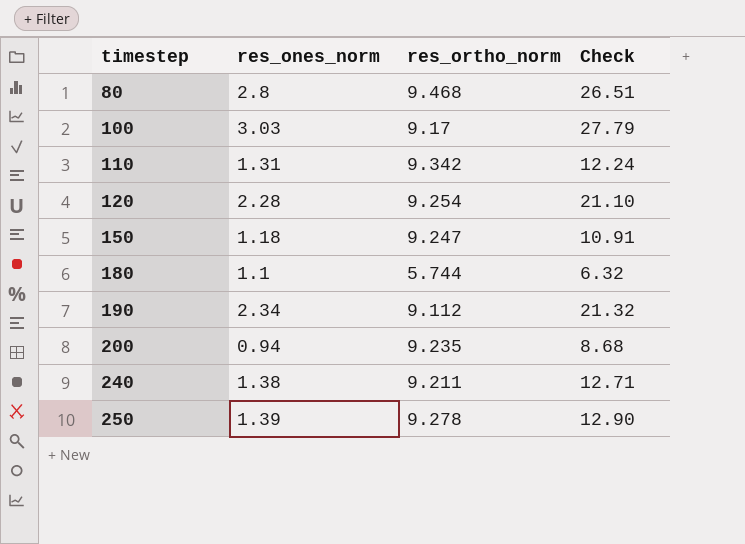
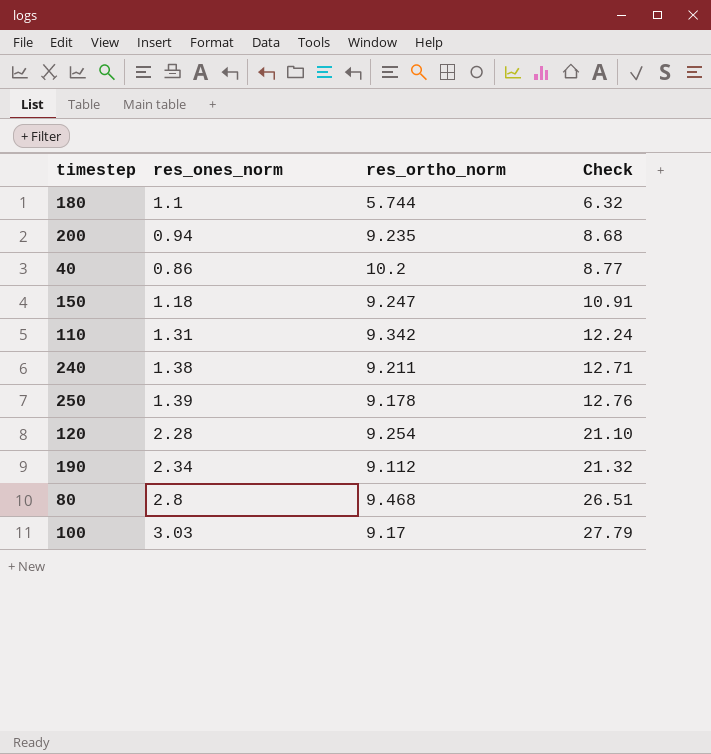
row order: timestep ascending -> Check ascending
row 40: none -> 0.86 | 10.2 | 8.77
250 | res_ortho_norm: 9.278 -> 9.178
250 | Check: 12.90 -> 12.76

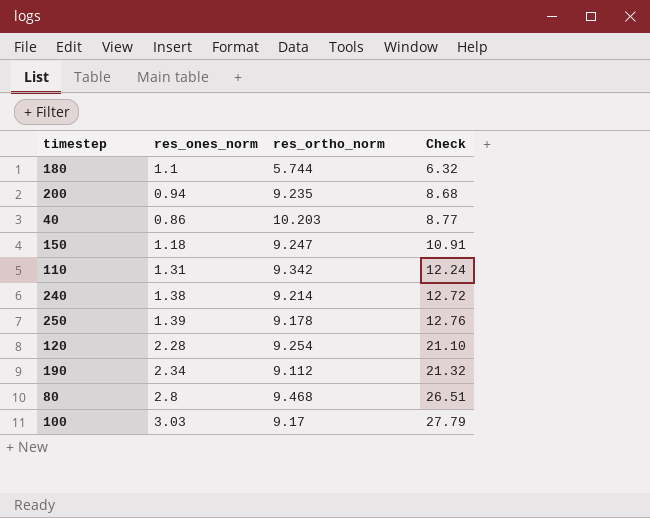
40 | res_ortho_norm: 10.2 -> 10.203
240 | res_ortho_norm: 9.211 -> 9.214
240 | Check: 12.71 -> 12.72

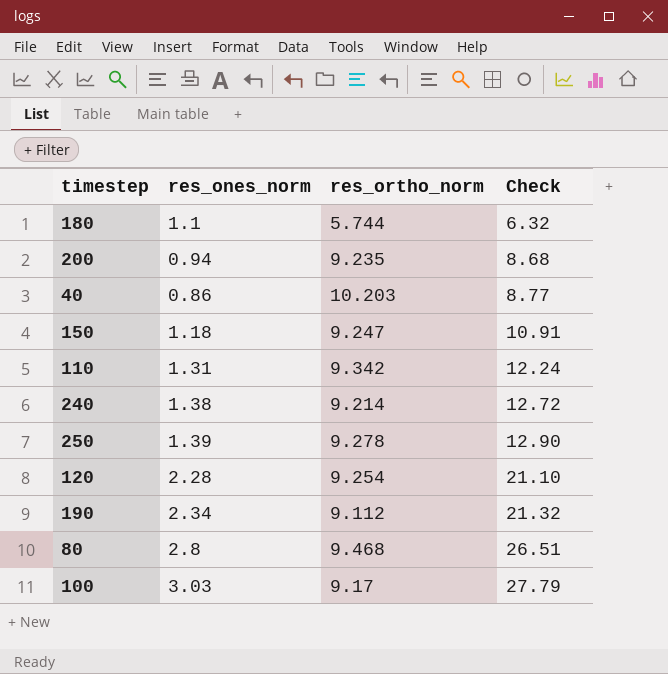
250 | res_ortho_norm: 9.178 -> 9.278
250 | Check: 12.76 -> 12.90

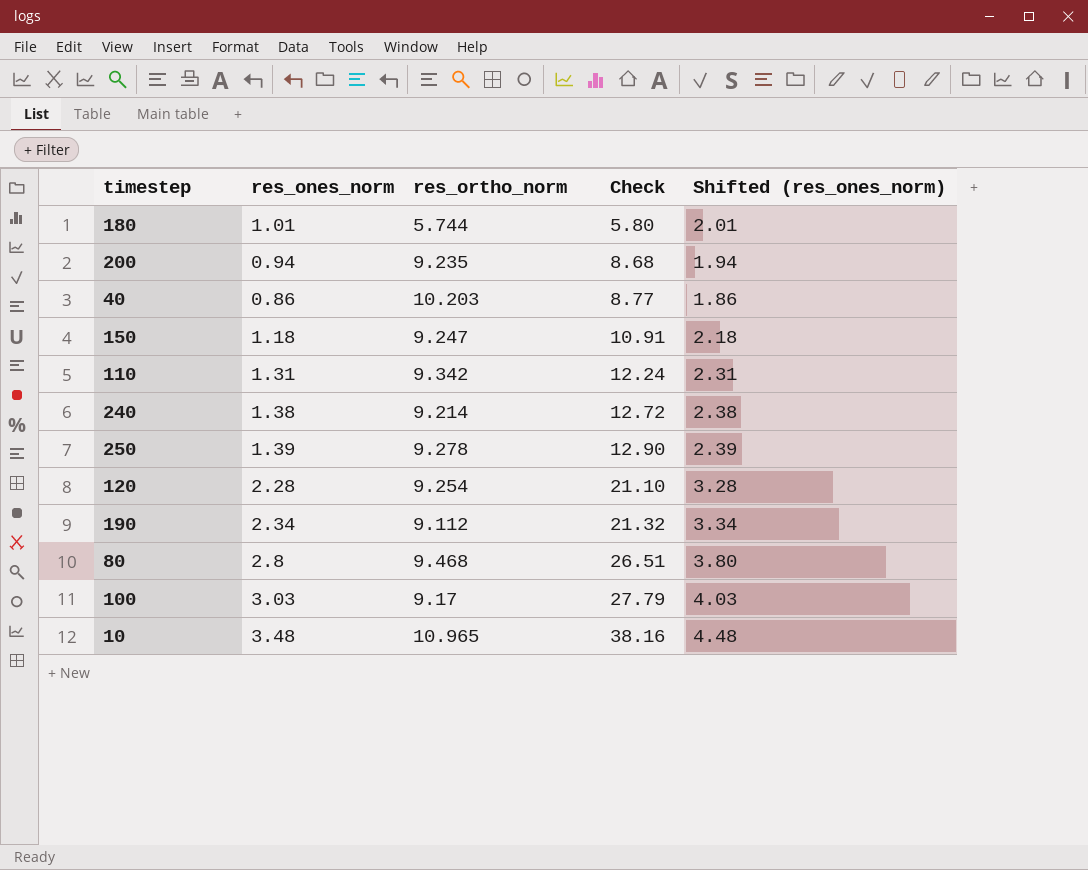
column Shifted (res_ones_norm) | formula: none -> [res_ones_norm] + 1
180 | res_ones_norm: 1.1 -> 1.01
180 | Check: 6.32 -> 5.80
row 10: none -> 3.48 | 10.965 | 38.16 | 4.48

